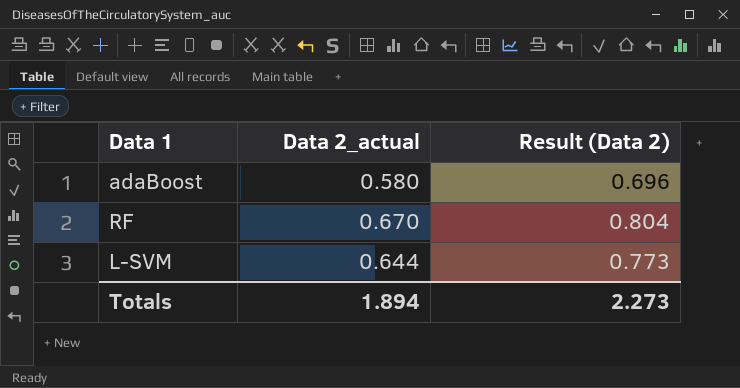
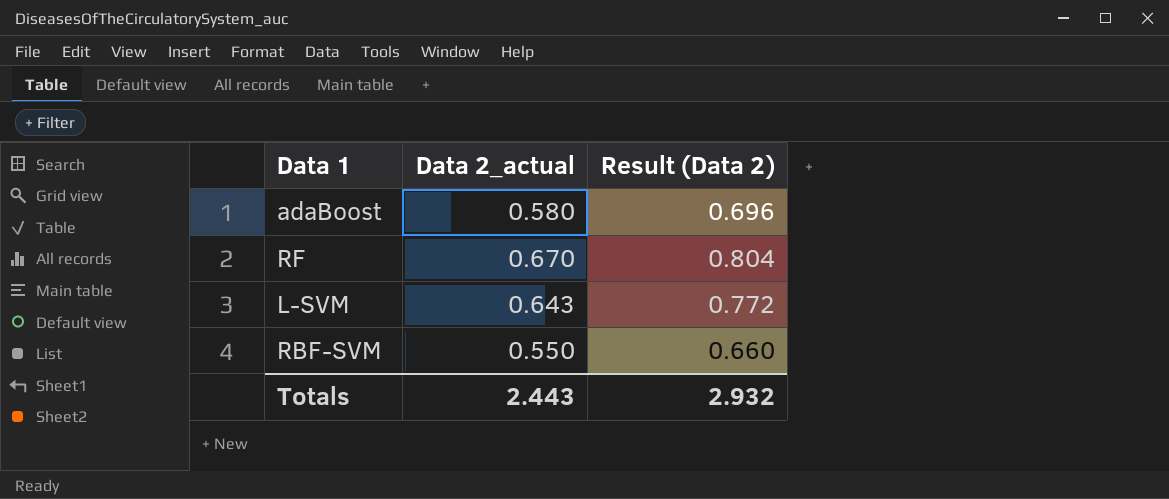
L-SVM | Data 2_actual: 0.644 -> 0.643
L-SVM | Result (Data 2): 0.773 -> 0.772
row RBF-SVM: none -> 0.550 | 0.660
Totals | Data 2_actual: 1.894 -> 2.443
Totals | Result (Data 2): 2.273 -> 2.932

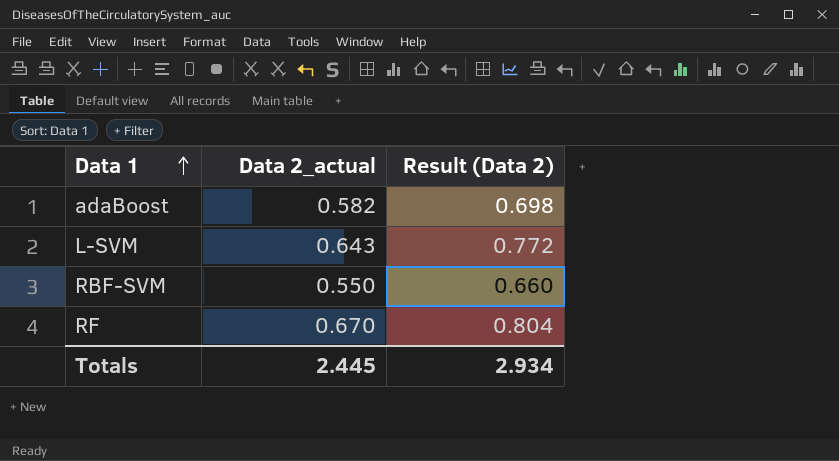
row order: none -> Data 1 ascending
adaBoost | Data 2_actual: 0.580 -> 0.582
adaBoost | Result (Data 2): 0.696 -> 0.698
Totals | Data 2_actual: 2.443 -> 2.445
Totals | Result (Data 2): 2.932 -> 2.934

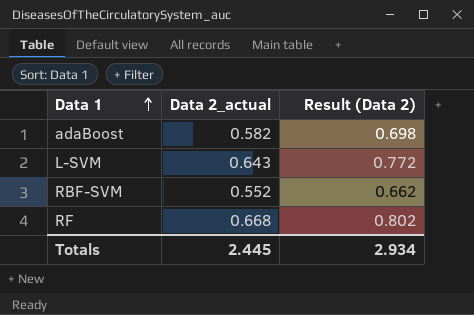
RBF-SVM | Data 2_actual: 0.550 -> 0.552
RBF-SVM | Result (Data 2): 0.660 -> 0.662
RF | Data 2_actual: 0.670 -> 0.668
RF | Result (Data 2): 0.804 -> 0.802

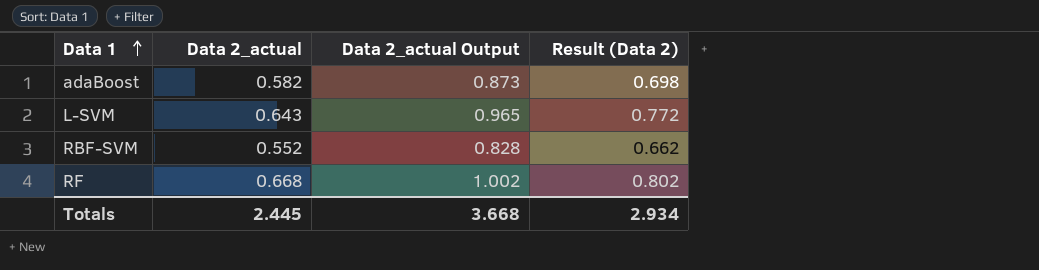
column Data 2_actual Output | formula: none -> [Data 2_actual] * 1.5

